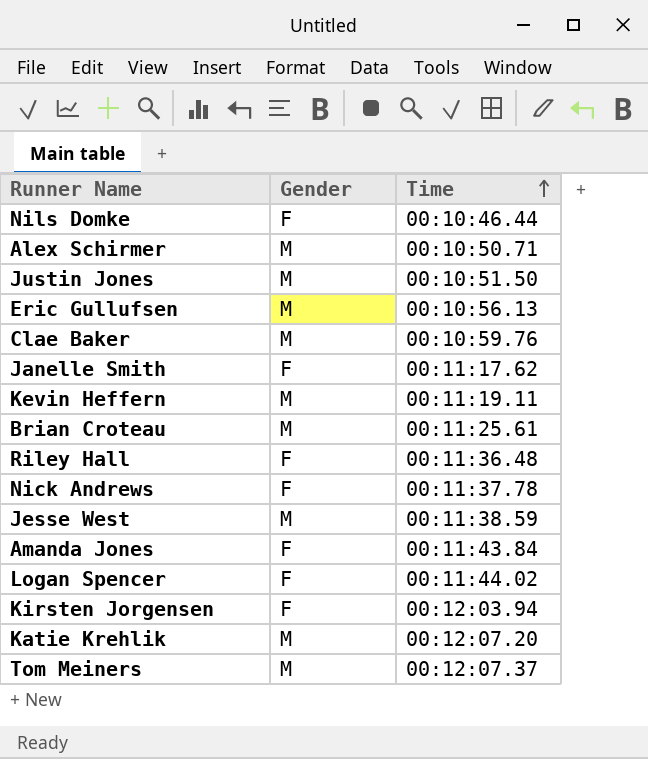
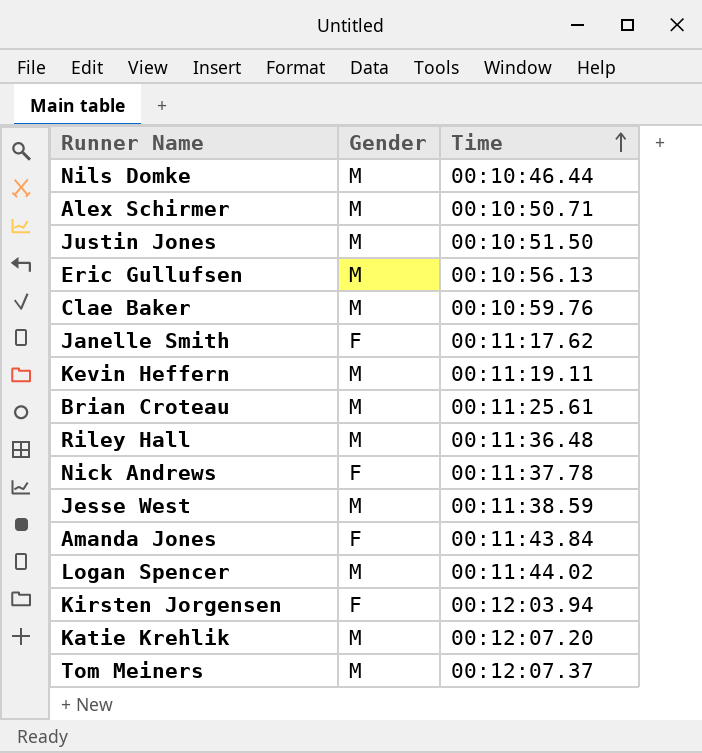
Nils Domke | Gender: F -> M
Riley Hall | Gender: F -> M
Logan Spencer | Gender: F -> M

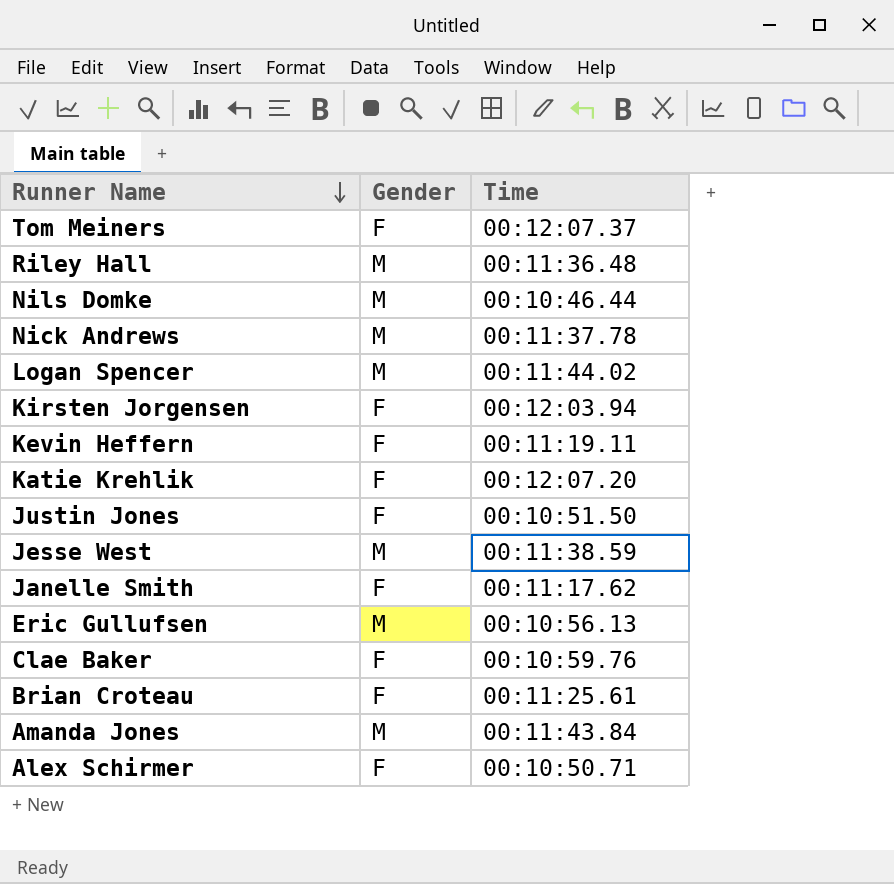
row order: Time ascending -> Runner Name descending
Tom Meiners | Gender: M -> F
Nick Andrews | Gender: F -> M
Kevin Heffern | Gender: M -> F
Katie Krehlik | Gender: M -> F
Justin Jones | Gender: M -> F
Clae Baker | Gender: M -> F
Brian Croteau | Gender: M -> F
Amanda Jones | Gender: F -> M
Alex Schirmer | Gender: M -> F

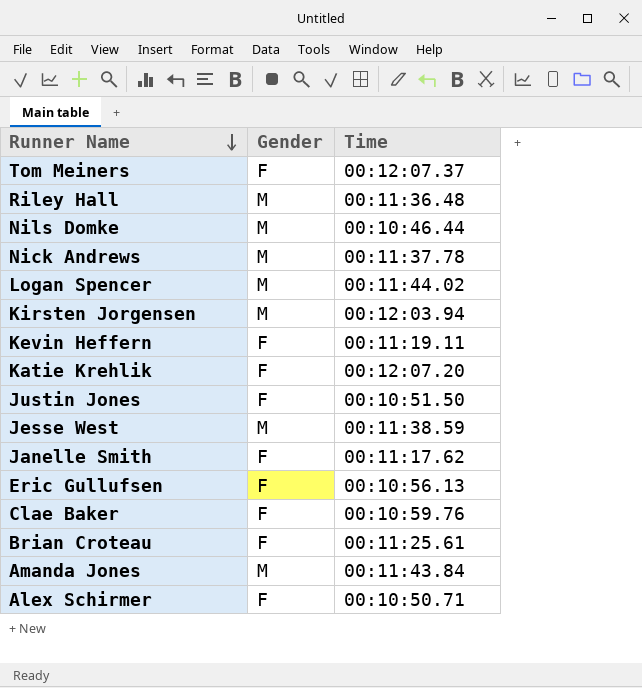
Kirsten Jorgensen | Gender: F -> M
Eric Gullufsen | Gender: M -> F

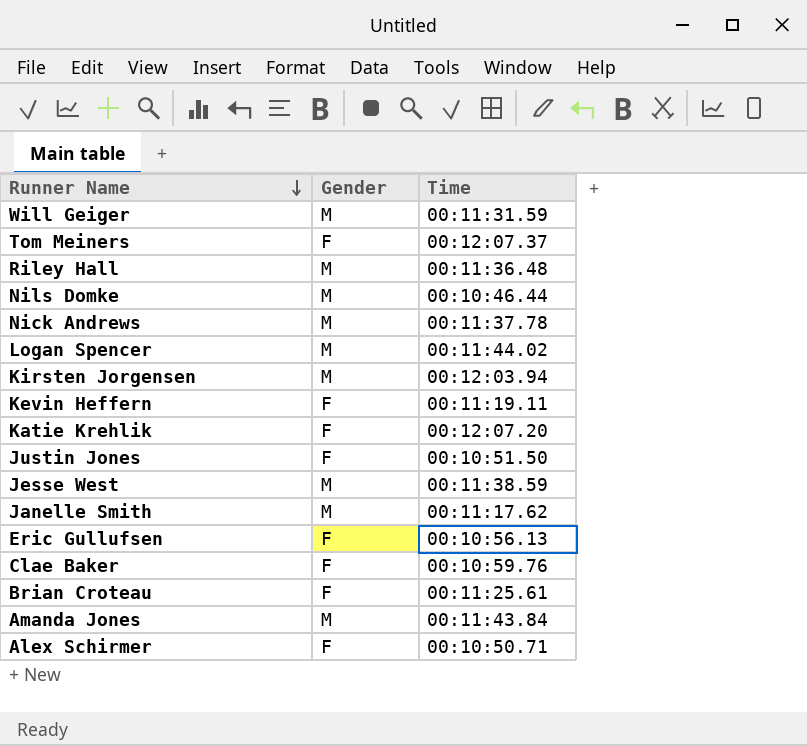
row Will Geiger: none -> M | 00:11:31.59
Janelle Smith | Gender: F -> M

